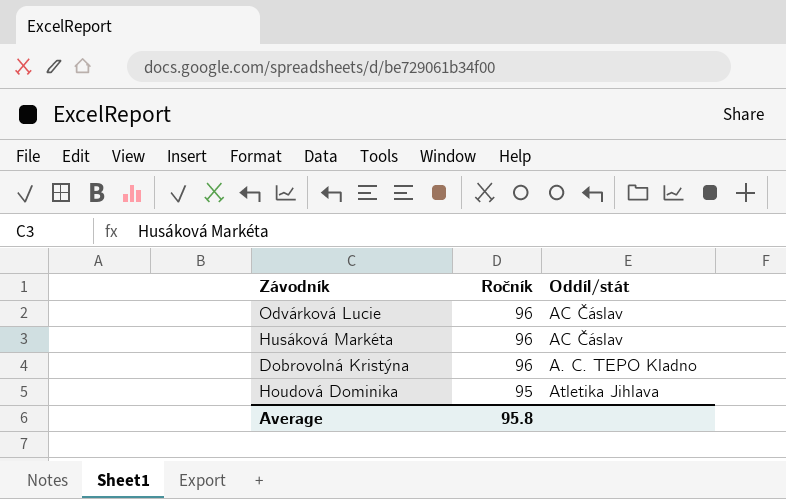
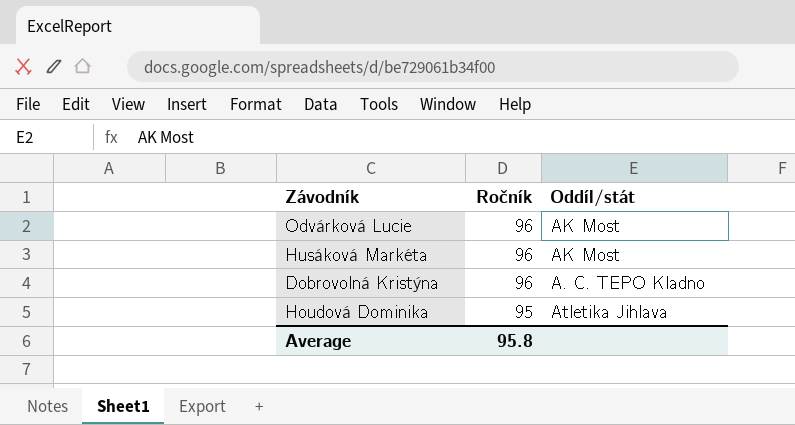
Odvárková Lucie | Oddíl/stát: AC Čáslav -> AK Most
Husáková Markéta | Oddíl/stát: AC Čáslav -> AK Most

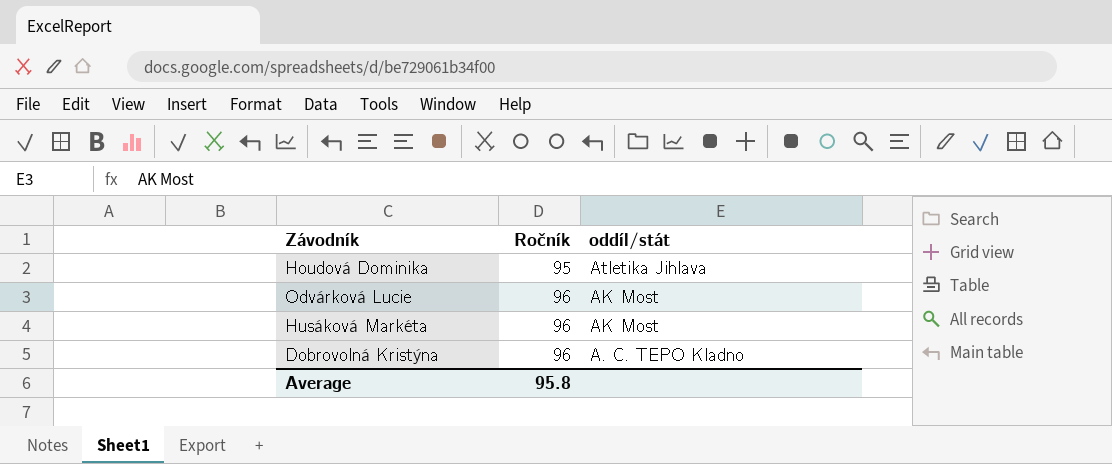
row order: Ročník descending -> Ročník ascending
column name: Oddíl/stát -> oddíl/stát

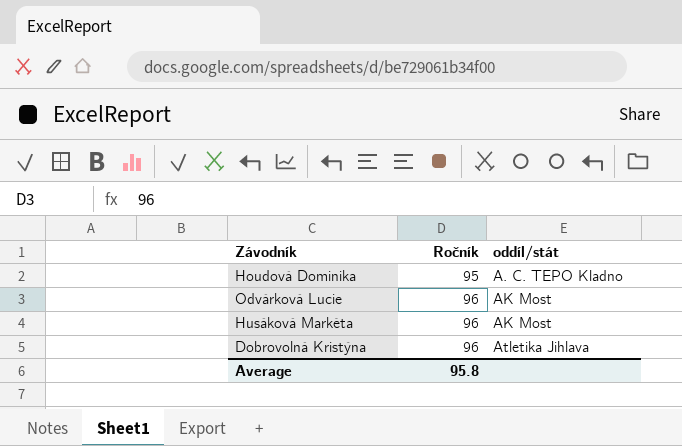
Houdová Dominika | oddíl/stát: Atletika Jihlava -> A. C. TEPO Kladno
Dobrovolná Kristýna | oddíl/stát: A. C. TEPO Kladno -> Atletika Jihlava

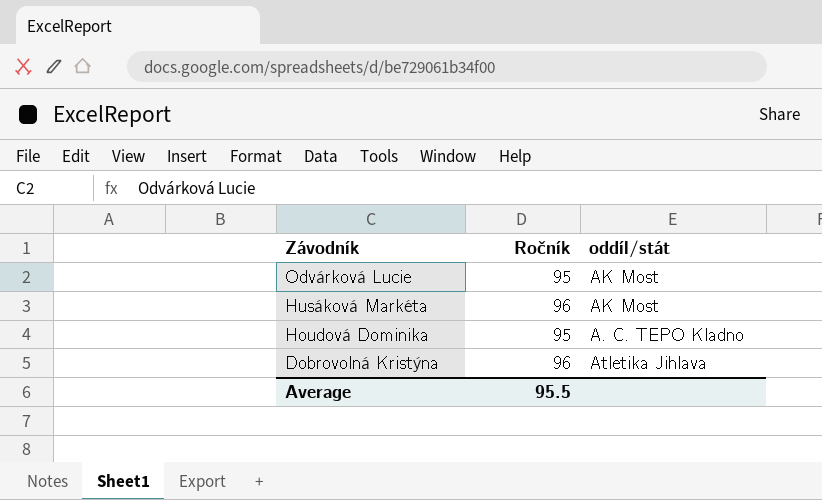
row order: Ročník ascending -> Závodník descending
Odvárková Lucie | Ročník: 96 -> 95
Average | Ročník: 95.8 -> 95.5

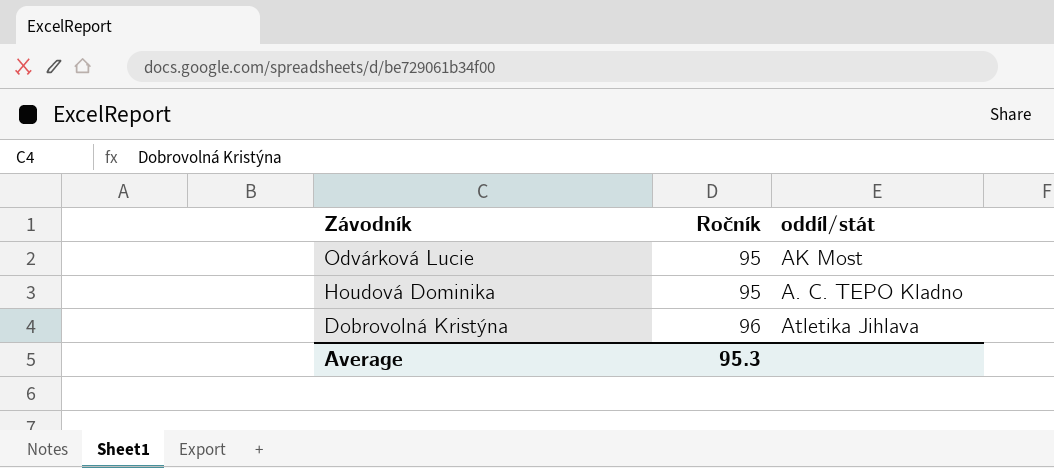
row Husáková Markéta: 96 | AK Most -> none
Average | Ročník: 95.5 -> 95.3

